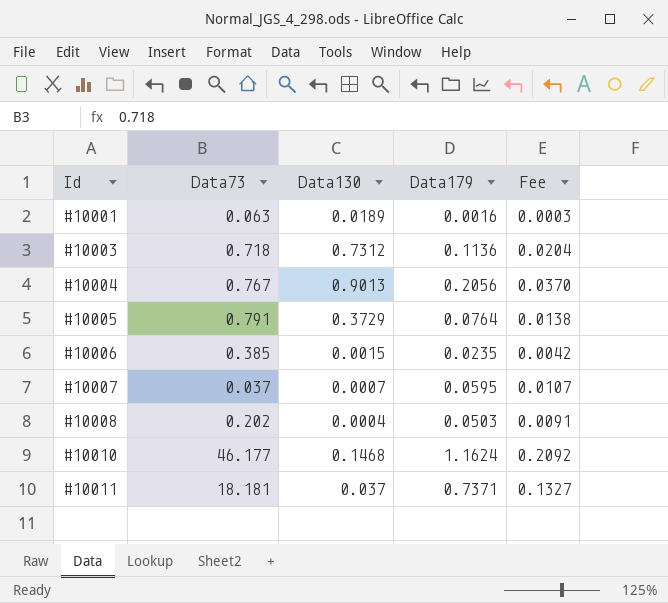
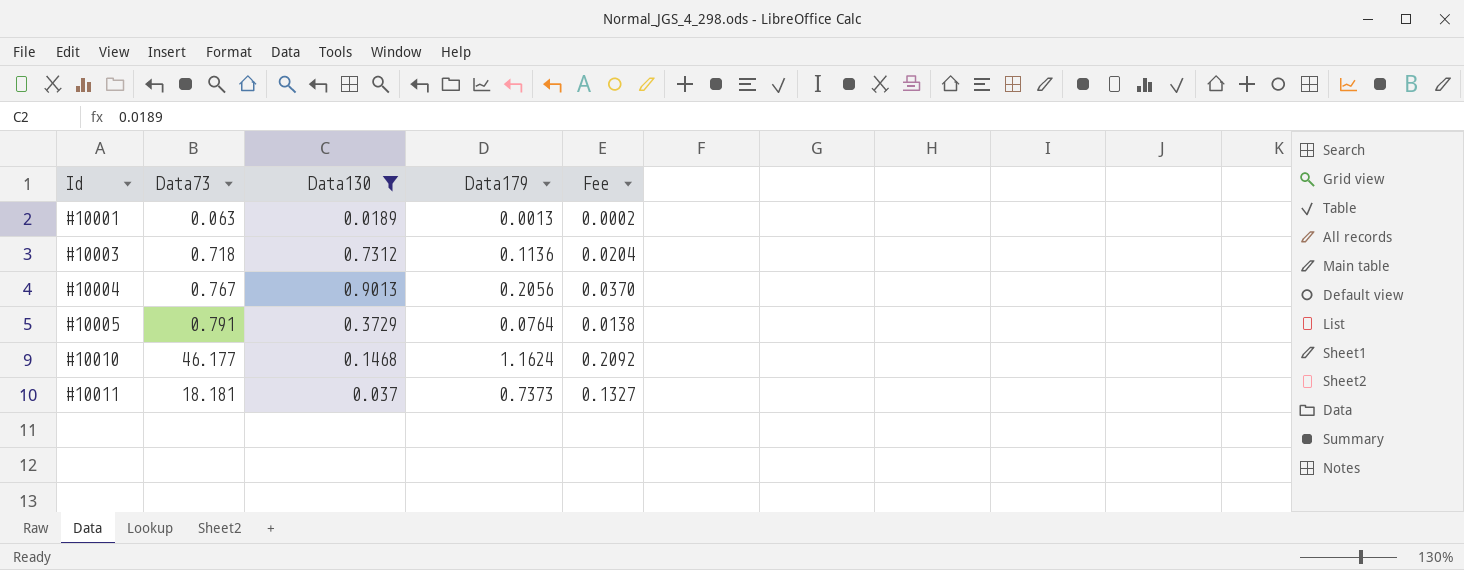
filter: none -> Data130 >= 0.0189
#10001 | Data179: 0.0016 -> 0.0013
#10001 | Fee: 0.0003 -> 0.0002
#10011 | Data179: 0.7371 -> 0.7373

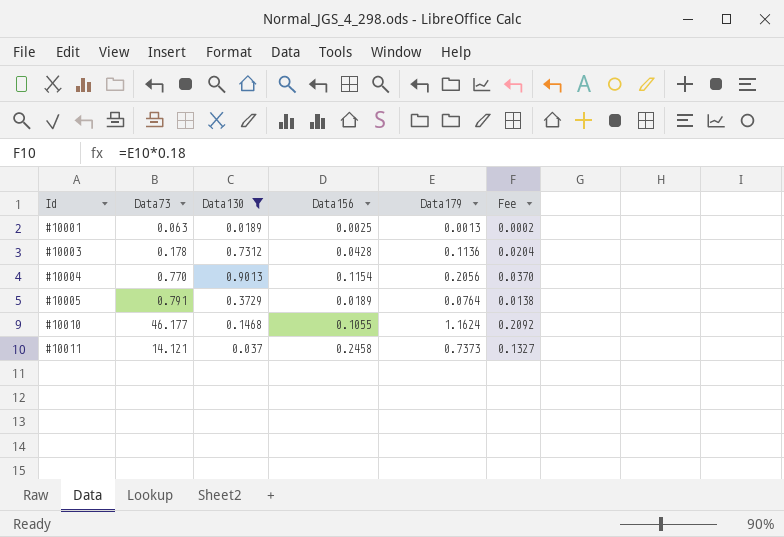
column Data156 | position: none -> 4
#10003 | Data73: 0.718 -> 0.178
#10004 | Data73: 0.767 -> 0.770
#10011 | Data73: 18.181 -> 14.121

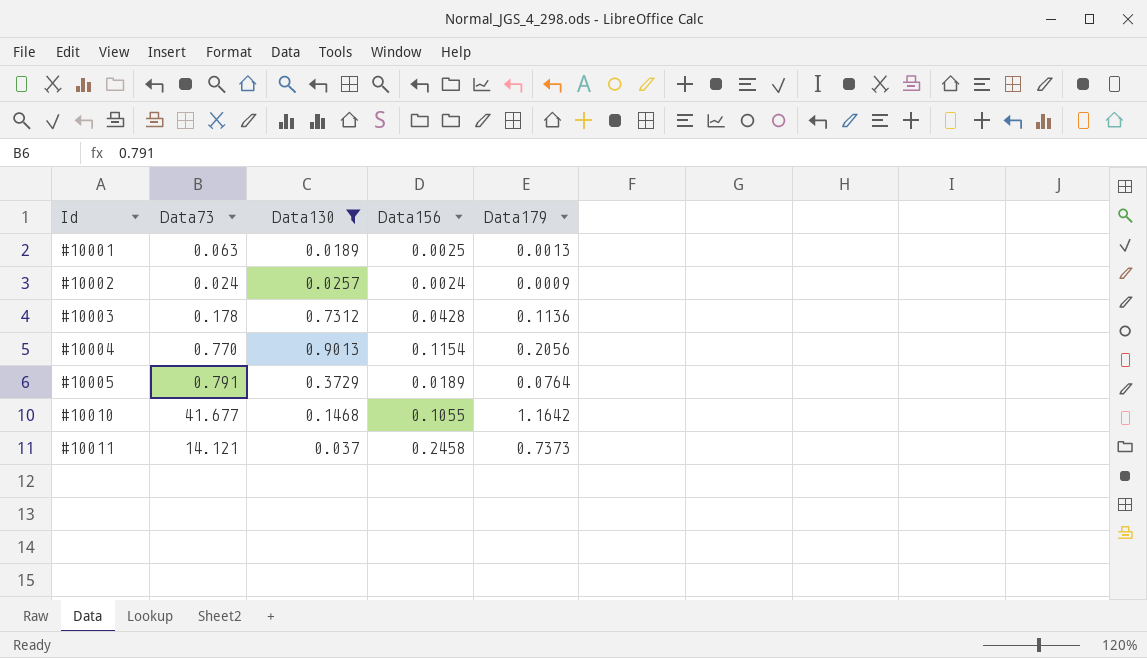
column Fee | formula: [Data179] * 0.18 -> none
row #10002: none -> 0.024 | 0.0257 | 0.0024 | 0.0009
#10010 | Data73: 46.177 -> 41.677
#10010 | Data179: 1.1624 -> 1.1642

